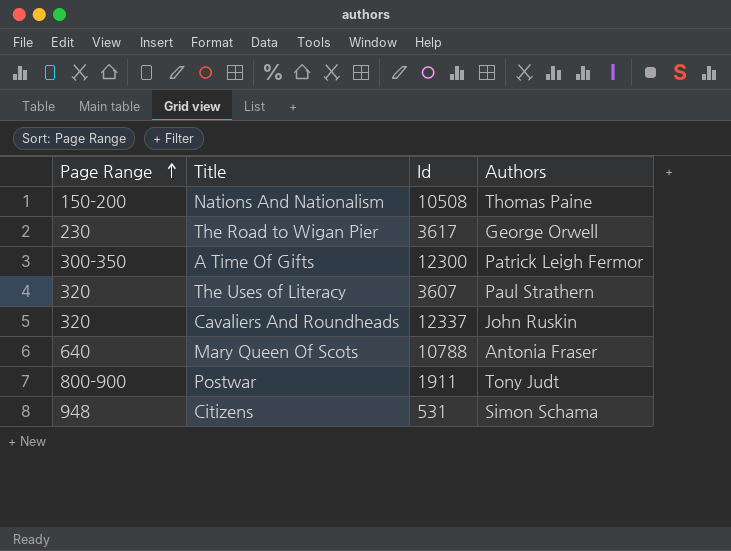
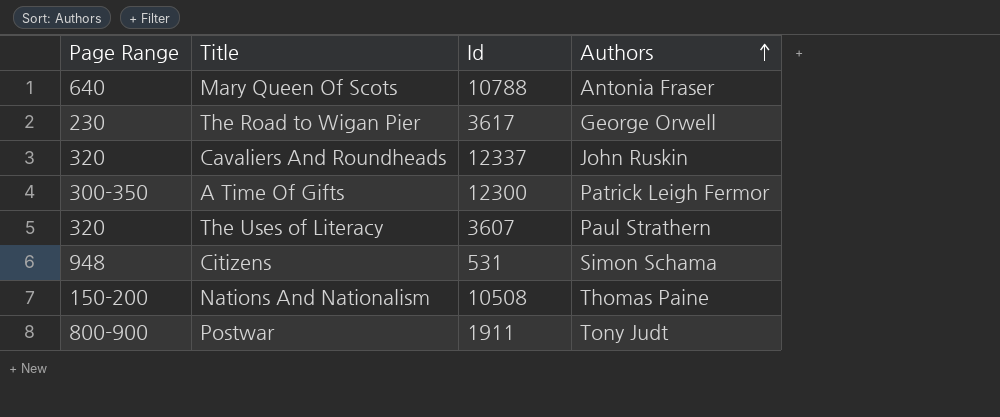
row order: Page Range ascending -> Authors ascending

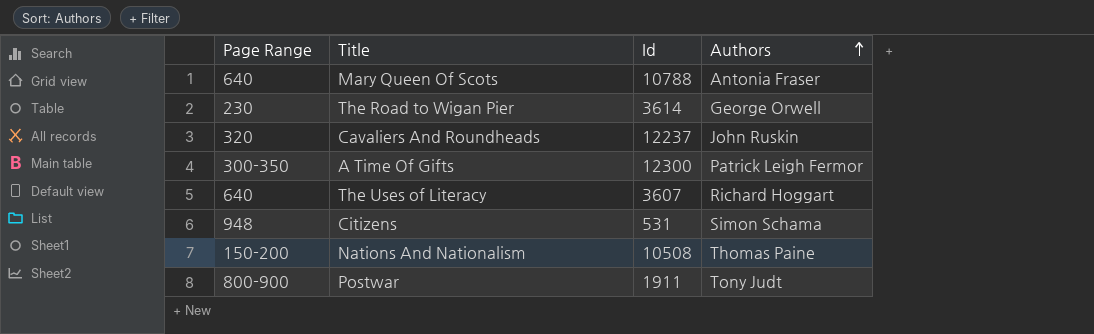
The Road to Wigan Pier | Id: 3617 -> 3614
Cavaliers And Roundheads | Id: 12337 -> 12237
The Uses of Literacy | Page Range: 320 -> 640
The Uses of Literacy | Authors: Paul Strathern -> Richard Hoggart

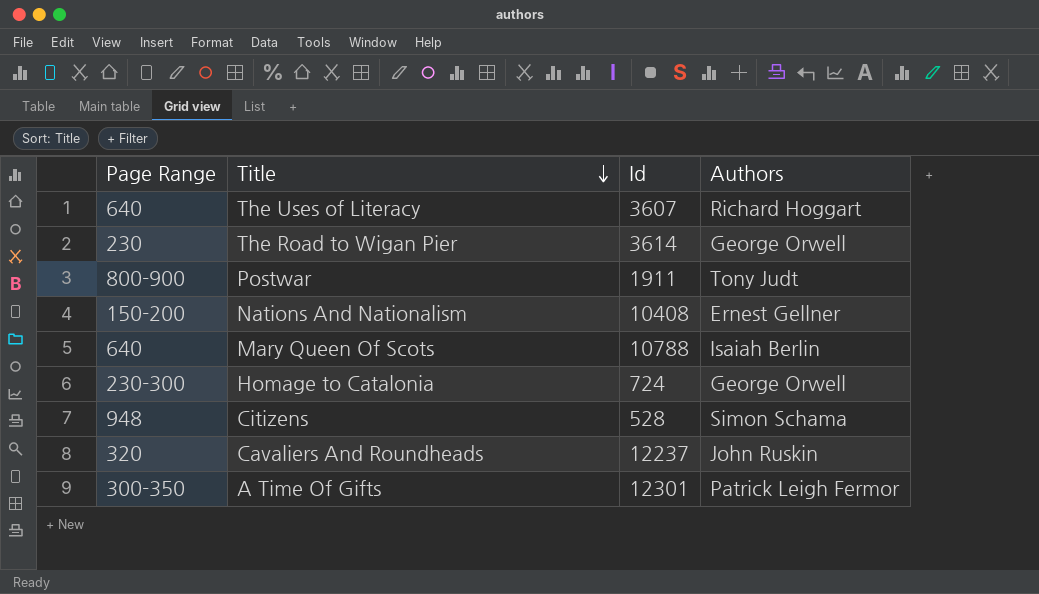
row order: Authors ascending -> Title descending
Nations And Nationalism | Id: 10508 -> 10408
Nations And Nationalism | Authors: Thomas Paine -> Ernest Gellner
Mary Queen Of Scots | Authors: Antonia Fraser -> Isaiah Berlin
row Homage to Catalonia: none -> 230-300 | 724 | George Orwell
Citizens | Id: 531 -> 528
A Time Of Gifts | Id: 12300 -> 12301

